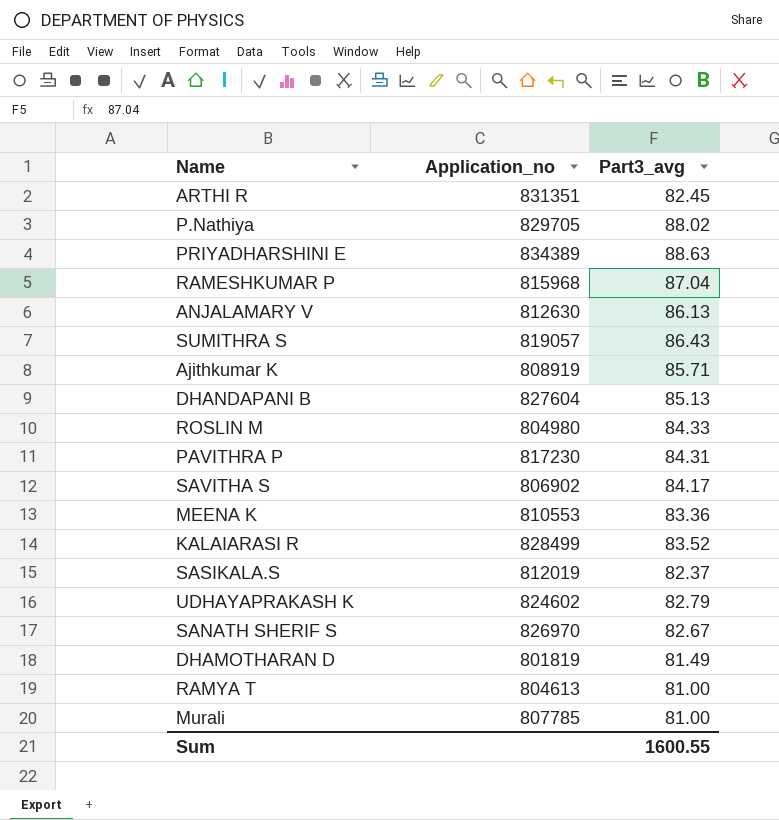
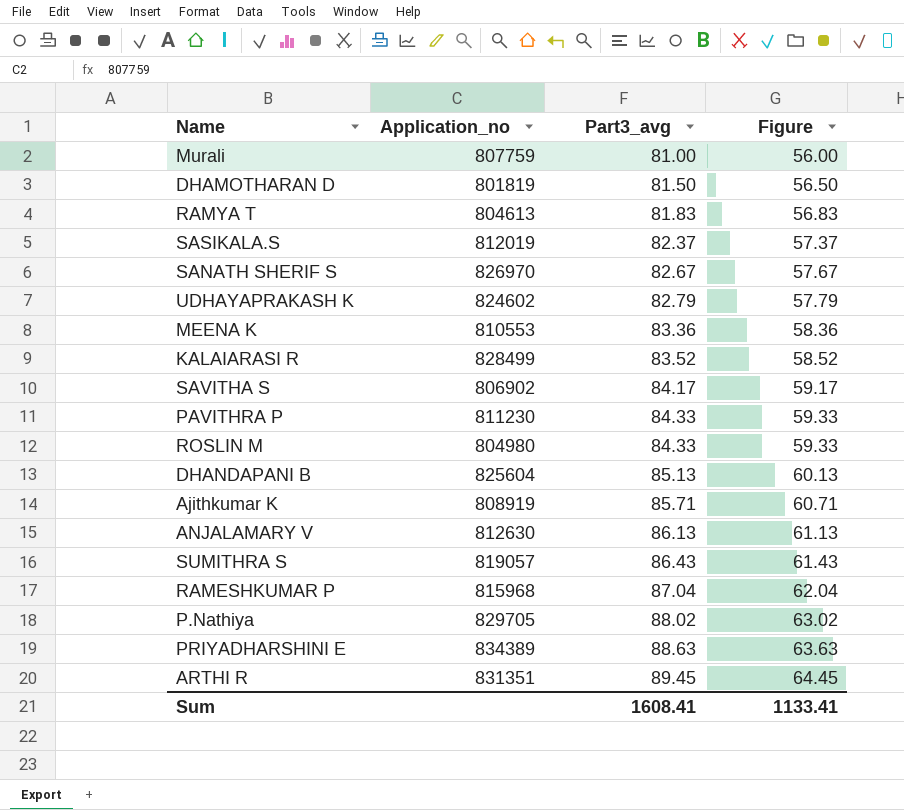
row order: none -> Part3_avg ascending
column Figure | formula: none -> [Part3_avg] - 25
Murali | Application_no: 807785 -> 807759
DHAMOTHARAN D | Part3_avg: 81.49 -> 81.50
RAMYA T | Part3_avg: 81.00 -> 81.83
PAVITHRA P | Application_no: 817230 -> 811230
PAVITHRA P | Part3_avg: 84.31 -> 84.33
DHANDAPANI B | Application_no: 827604 -> 825604
ARTHI R | Part3_avg: 82.45 -> 89.45
Sum | Part3_avg: 1600.55 -> 1608.41

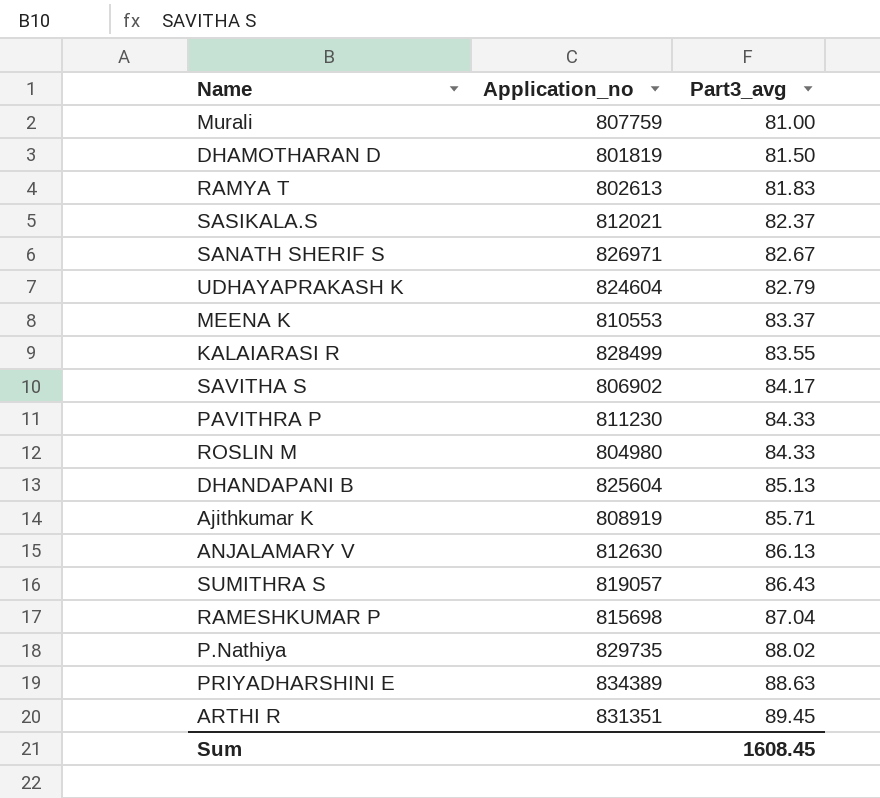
column Figure | formula: [Part3_avg] - 25 -> none
RAMYA T | Application_no: 804613 -> 802613
SASIKALA.S | Application_no: 812019 -> 812021
SANATH SHERIF S | Application_no: 826970 -> 826971
UDHAYAPRAKASH K | Application_no: 824602 -> 824604
MEENA K | Part3_avg: 83.36 -> 83.37
KALAIARASI R | Part3_avg: 83.52 -> 83.55
RAMESHKUMAR P | Application_no: 815968 -> 815698
P.Nathiya | Application_no: 829705 -> 829735
Sum | Part3_avg: 1608.41 -> 1608.45

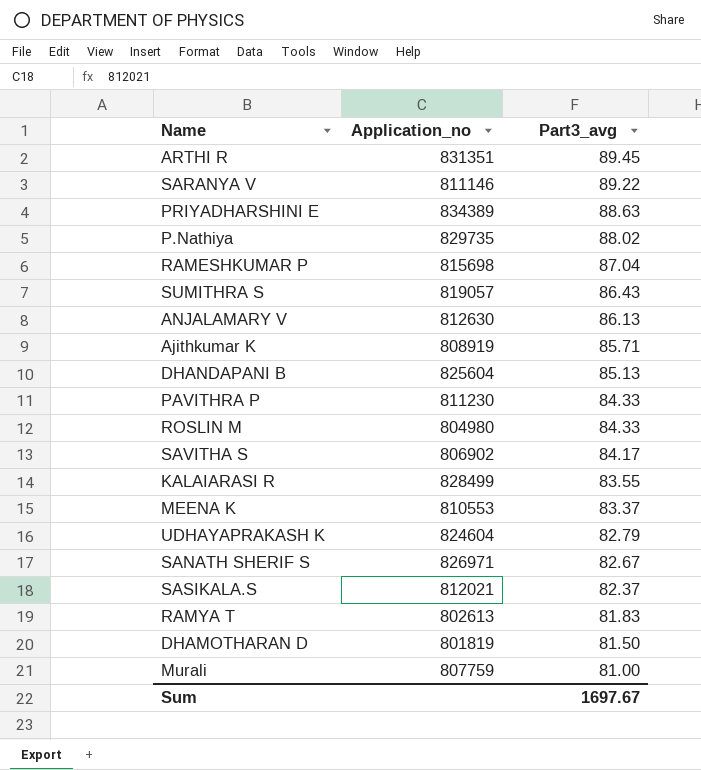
row order: Part3_avg ascending -> Part3_avg descending
row SARANYA V: none -> 811146 | 89.22
Sum | Part3_avg: 1608.45 -> 1697.67

